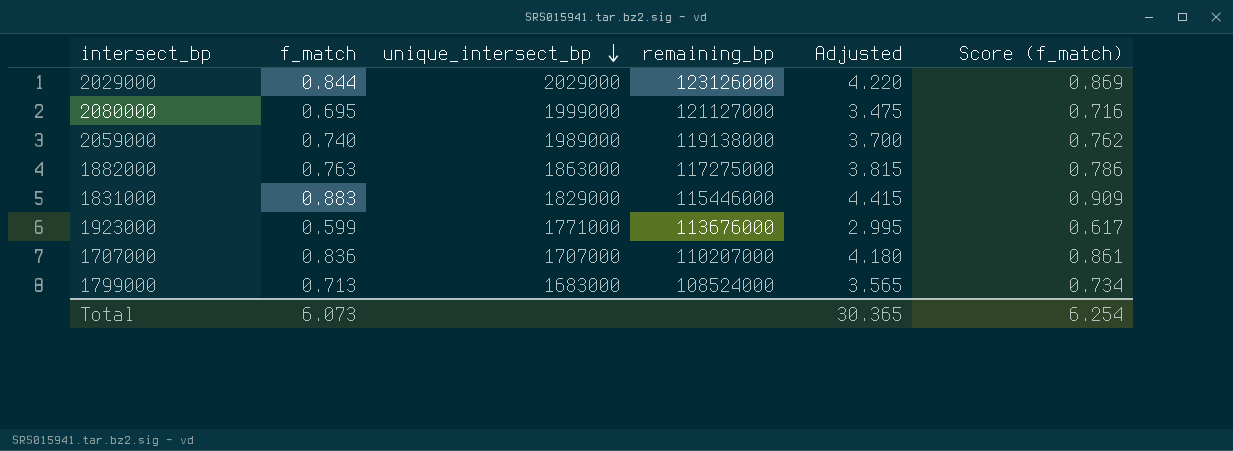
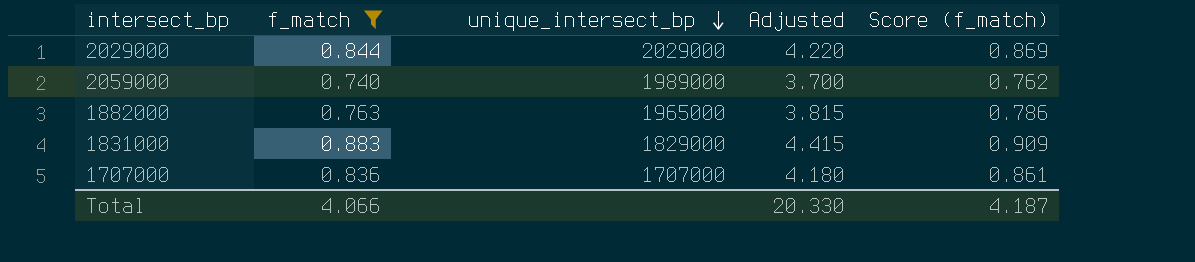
filter: none -> f_match >= 0.740
column remaining_bp | position: 4 -> none
1882000 | unique_intersect_bp: 1863000 -> 1965000
Total | f_match: 6.073 -> 4.066
Total | Adjusted: 30.365 -> 20.330
Total | Score (f_match): 6.254 -> 4.187

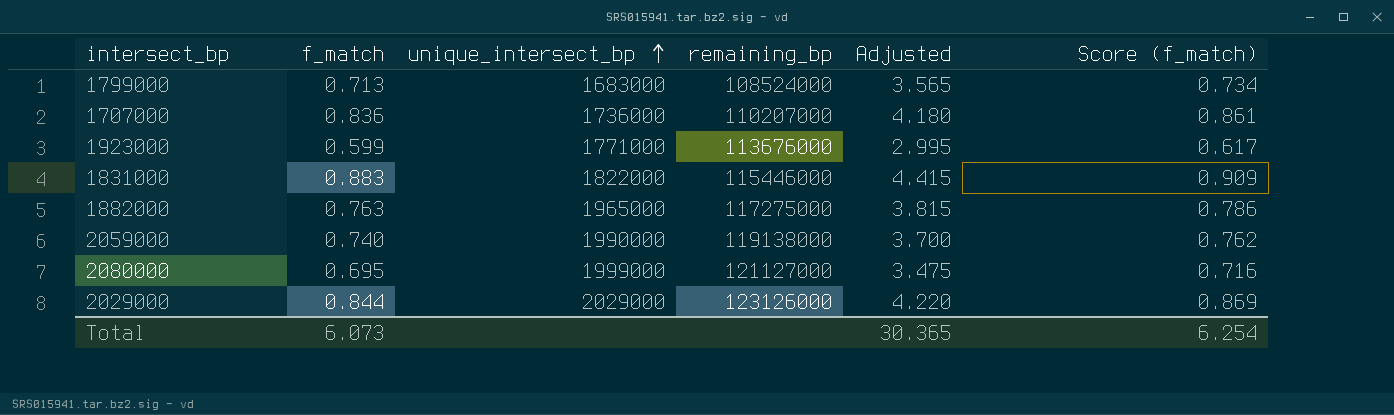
filter: f_match >= 0.740 -> none
row order: unique_intersect_bp descending -> unique_intersect_bp ascending
column remaining_bp | position: none -> 4
1707000 | unique_intersect_bp: 1707000 -> 1736000
1831000 | unique_intersect_bp: 1829000 -> 1822000
2059000 | unique_intersect_bp: 1989000 -> 1990000
Total | f_match: 4.066 -> 6.073
Total | Adjusted: 20.330 -> 30.365
Total | Score (f_match): 4.187 -> 6.254

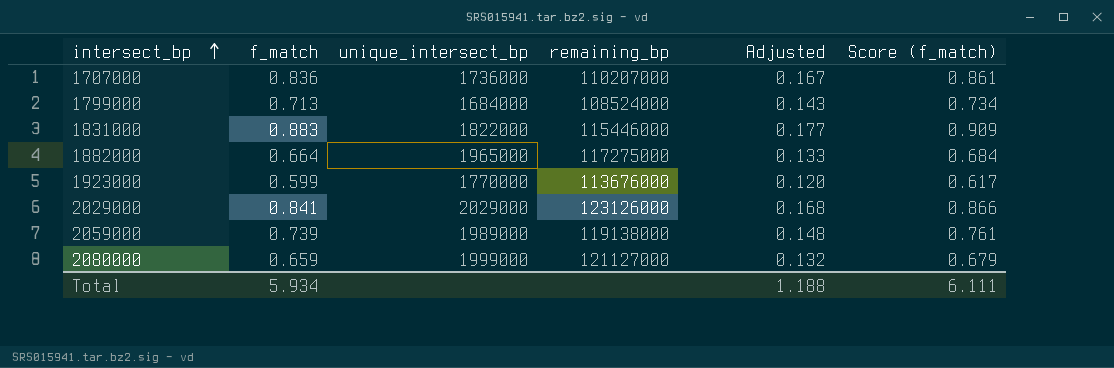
row order: unique_intersect_bp ascending -> intersect_bp ascending
column Adjusted | formula: [f_match] * 5 -> [f_match] * 0.2
1799000 | unique_intersect_bp: 1683000 -> 1684000
1882000 | f_match: 0.763 -> 0.664
1882000 | Score (f_match): 0.786 -> 0.684
1923000 | unique_intersect_bp: 1771000 -> 1770000
2029000 | f_match: 0.844 -> 0.841
2029000 | Score (f_match): 0.869 -> 0.866
2059000 | f_match: 0.740 -> 0.739
2059000 | unique_intersect_bp: 1990000 -> 1989000
2059000 | Score (f_match): 0.762 -> 0.761
2080000 | f_match: 0.695 -> 0.659
2080000 | Score (f_match): 0.716 -> 0.679
Total | f_match: 6.073 -> 5.934
Total | Adjusted: 30.365 -> 1.188
Total | Score (f_match): 6.254 -> 6.111

